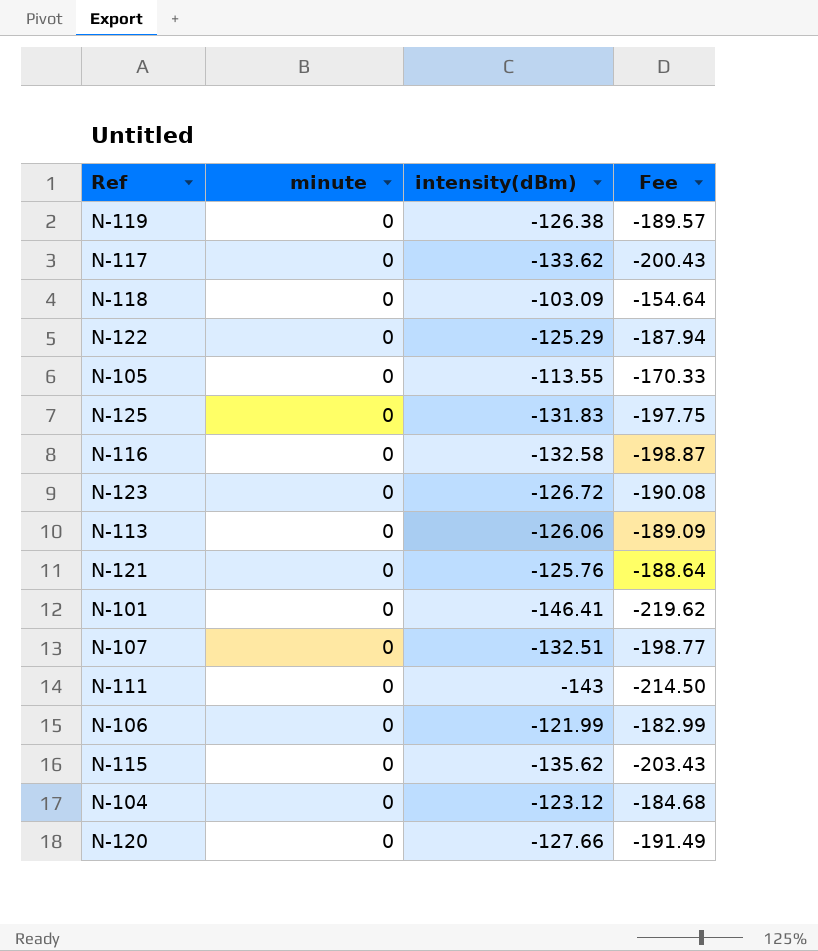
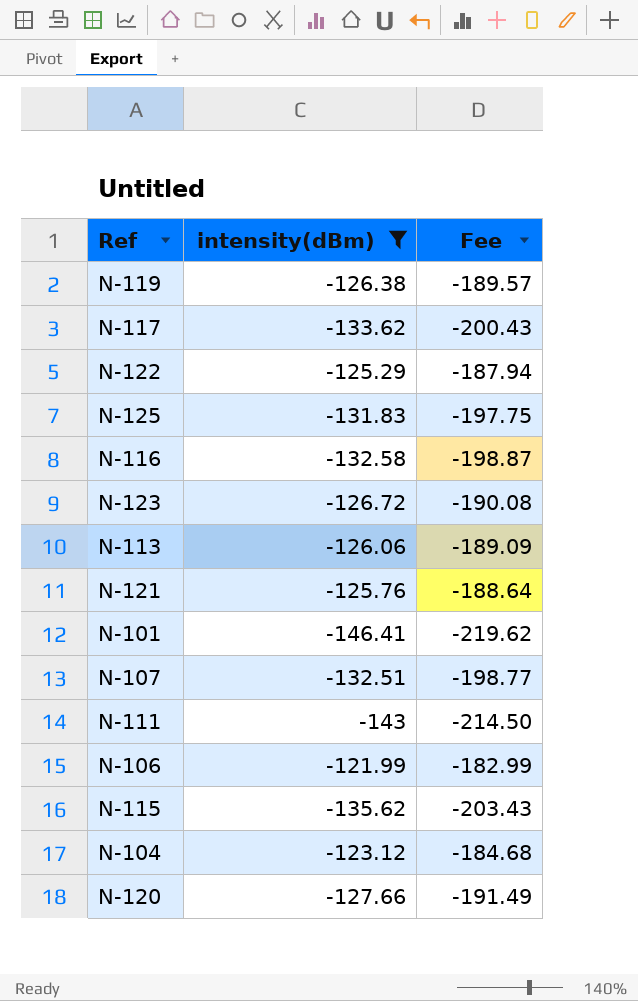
filter: none -> intensity(dBm) <= -121.99
column minute | position: 2 -> none

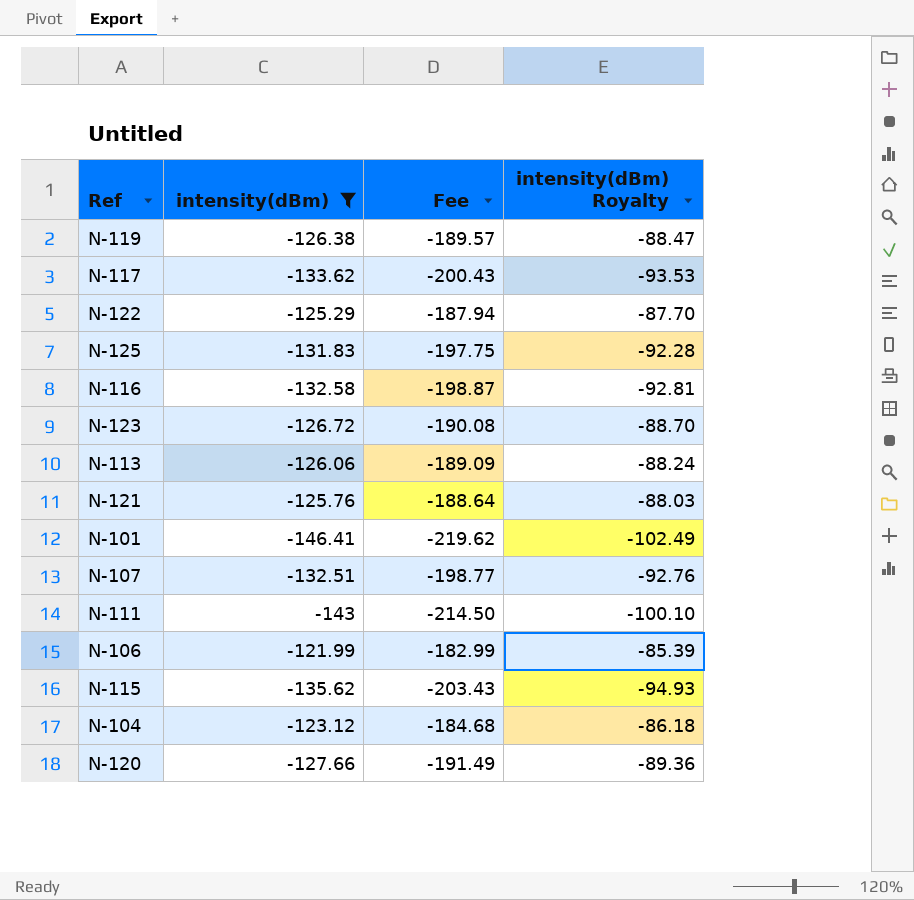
column intensity(dBm) Royalty | formula: none -> [intensity(dBm)] * 0.7

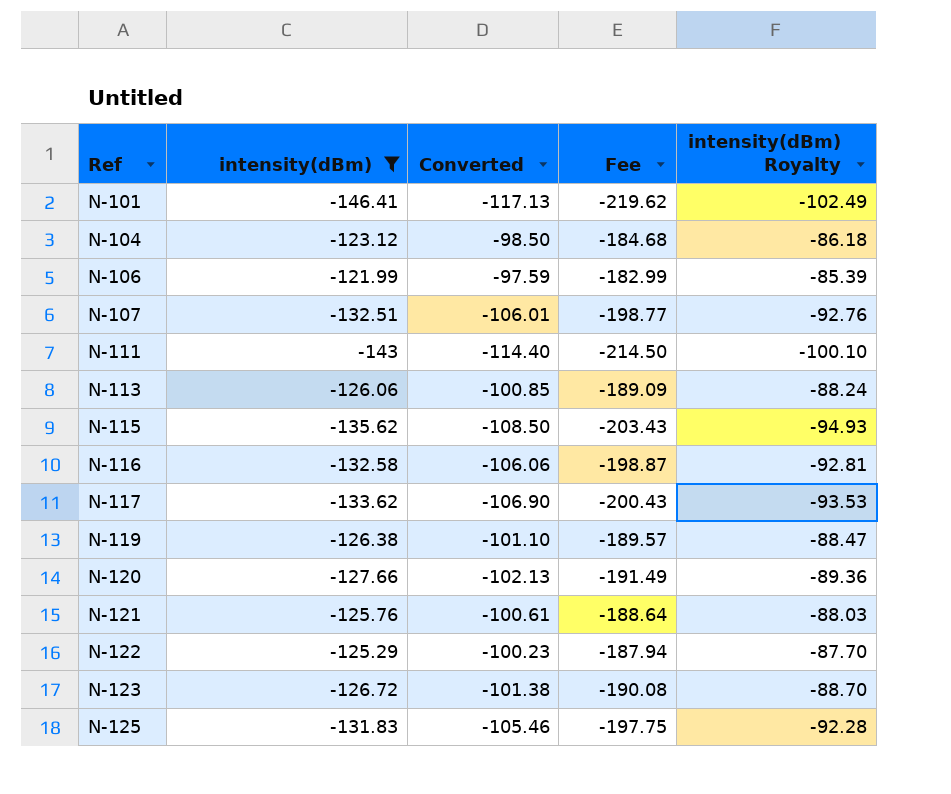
row order: none -> Ref ascending
column Converted | formula: none -> [intensity(dBm)] * 0.8

